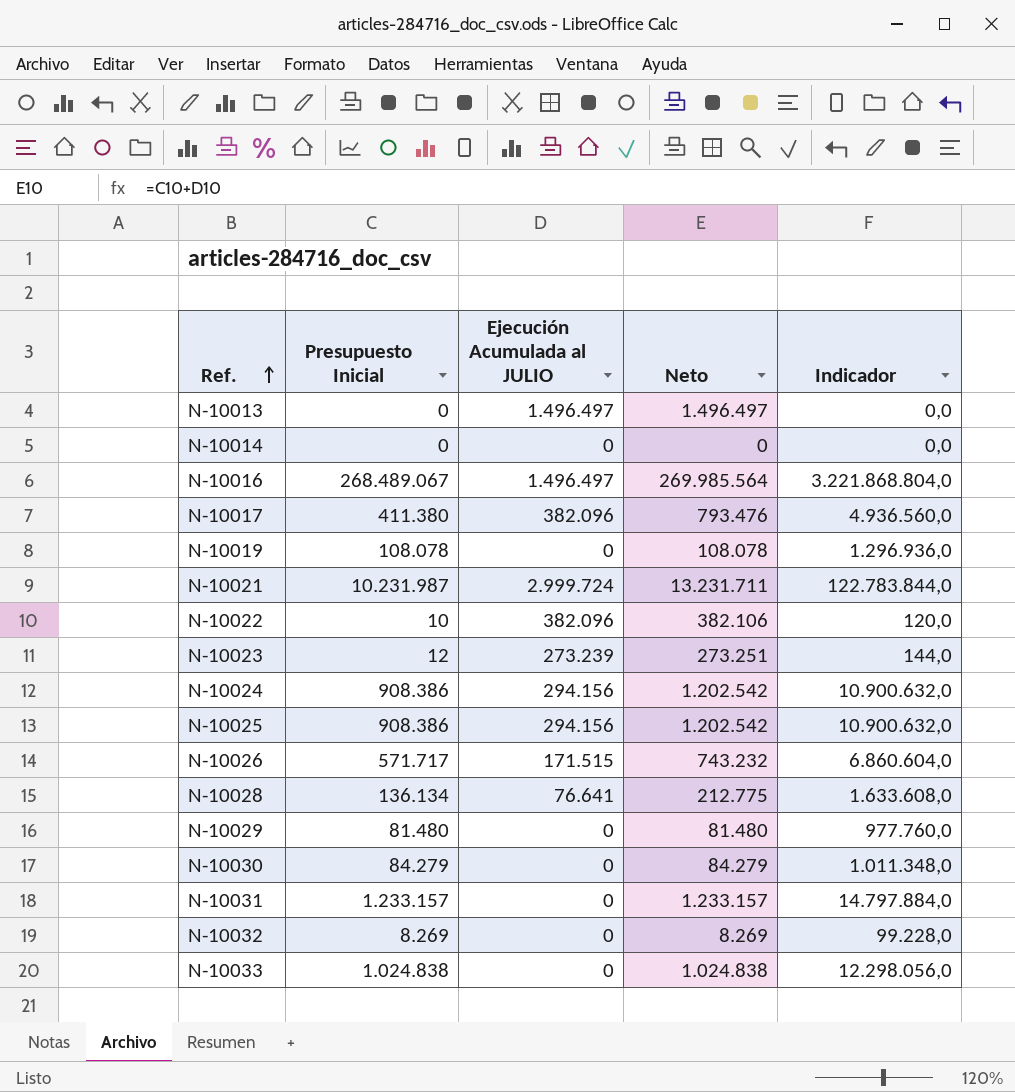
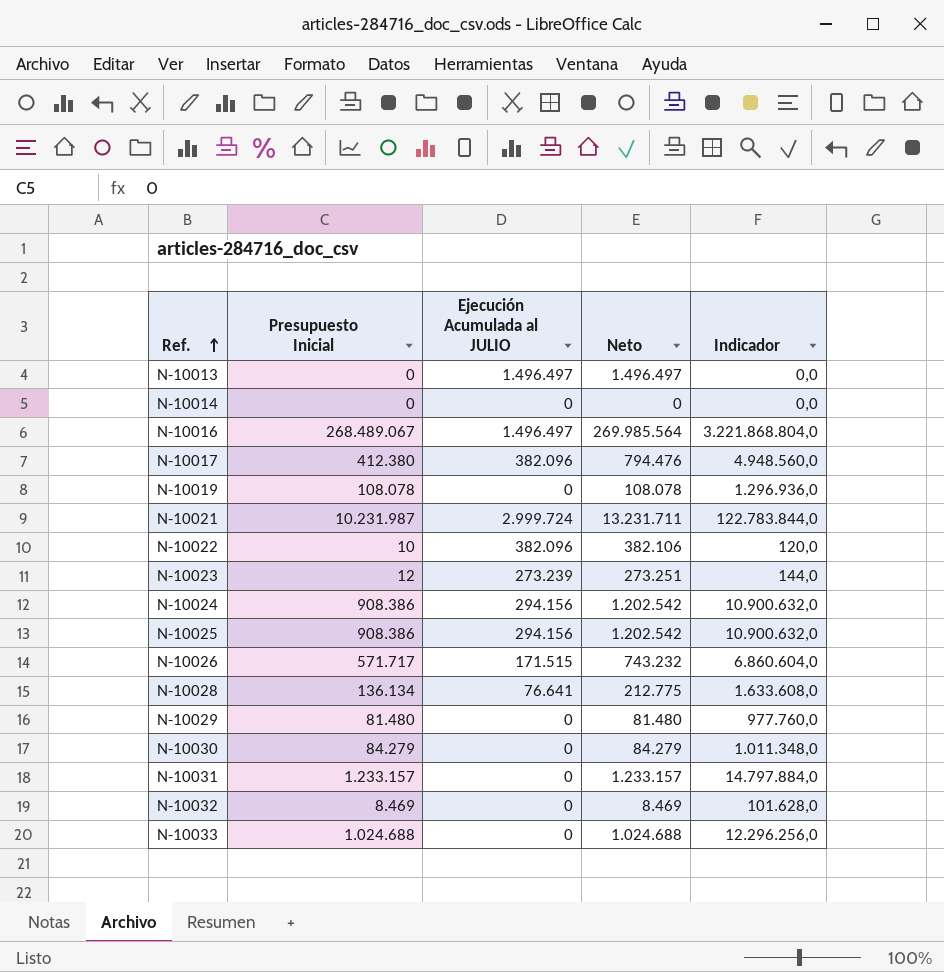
N-10017 | Presupuesto Inicial: 411.380 -> 412.380
N-10017 | Neto: 793.476 -> 794.476
N-10017 | Indicador: 4.936.560,0 -> 4.948.560,0
N-10032 | Presupuesto Inicial: 8.269 -> 8.469
N-10032 | Neto: 8.269 -> 8.469
N-10032 | Indicador: 99.228,0 -> 101.628,0
N-10033 | Presupuesto Inicial: 1.024.838 -> 1.024.688
N-10033 | Neto: 1.024.838 -> 1.024.688
N-10033 | Indicador: 12.298.056,0 -> 12.296.256,0

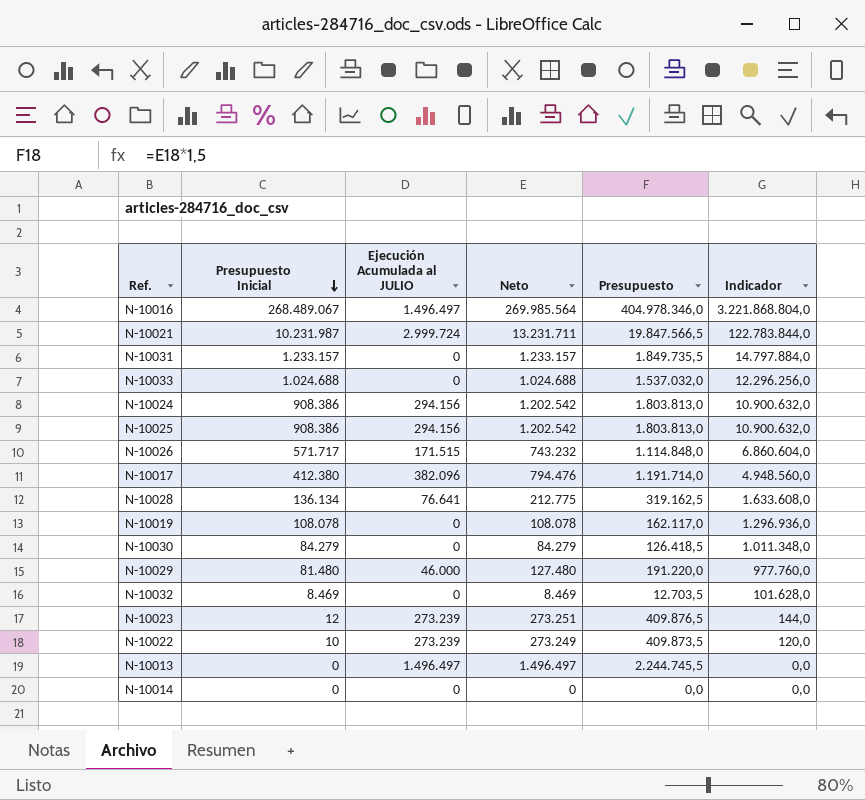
row order: Ref. ascending -> Presupuesto Inicial descending
column Presupuesto | formula: none -> [Neto] * 1,5
N-10029 | Ejecución Acumulada al JULIO: 0 -> 46.000
N-10029 | Neto: 81.480 -> 127.480
N-10022 | Ejecución Acumulada al JULIO: 382.096 -> 273.239
N-10022 | Neto: 382.106 -> 273.249

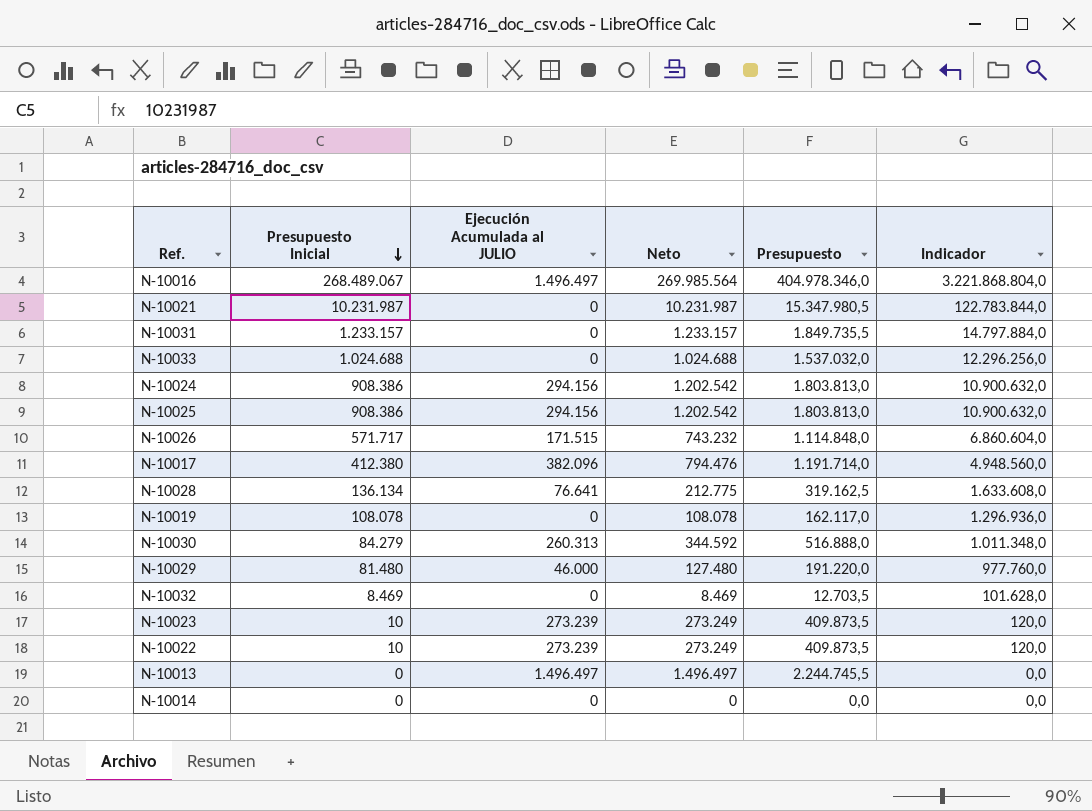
N-10021 | Ejecución Acumulada al JULIO: 2.999.724 -> 0
N-10021 | Neto: 13.231.711 -> 10.231.987
N-10021 | Presupuesto: 19.847.566,5 -> 15.347.980,5
N-10030 | Ejecución Acumulada al JULIO: 0 -> 260.313
N-10030 | Neto: 84.279 -> 344.592
N-10030 | Presupuesto: 126.418,5 -> 516.888,0
N-10023 | Presupuesto Inicial: 12 -> 10
N-10023 | Neto: 273.251 -> 273.249
N-10023 | Presupuesto: 409.876,5 -> 409.873,5
N-10023 | Indicador: 144,0 -> 120,0

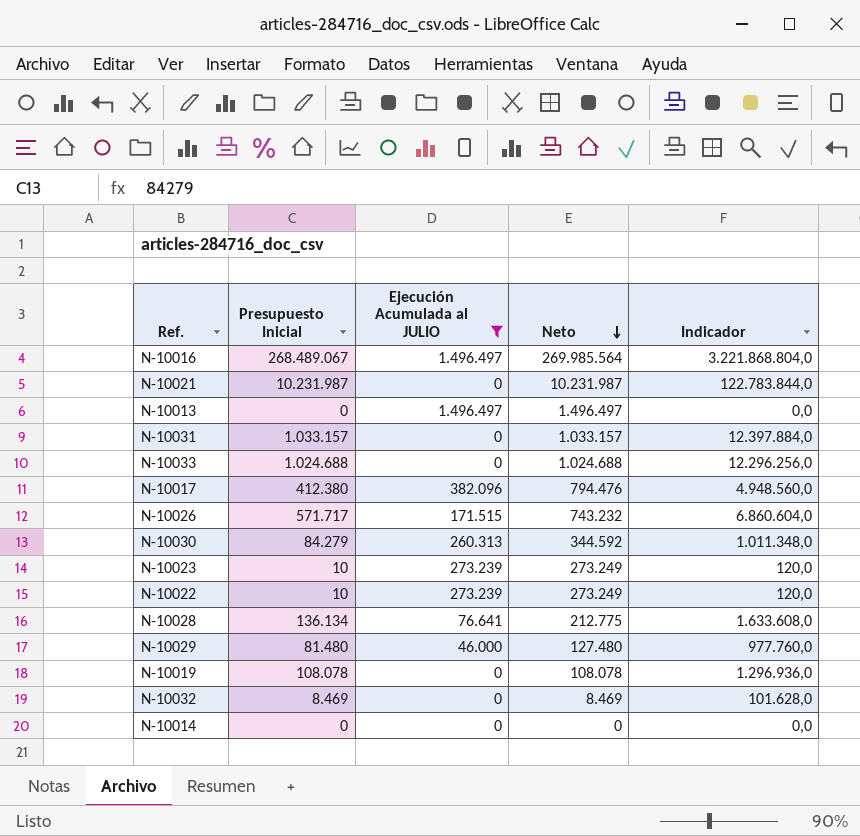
filter: none -> Ejecución Acumulada al JULIO != 294.156
row order: Presupuesto Inicial descending -> Neto descending
column Presupuesto | formula: [Neto] * 1,5 -> none
N-10031 | Presupuesto Inicial: 1.233.157 -> 1.033.157
N-10031 | Neto: 1.233.157 -> 1.033.157
N-10031 | Indicador: 14.797.884,0 -> 12.397.884,0

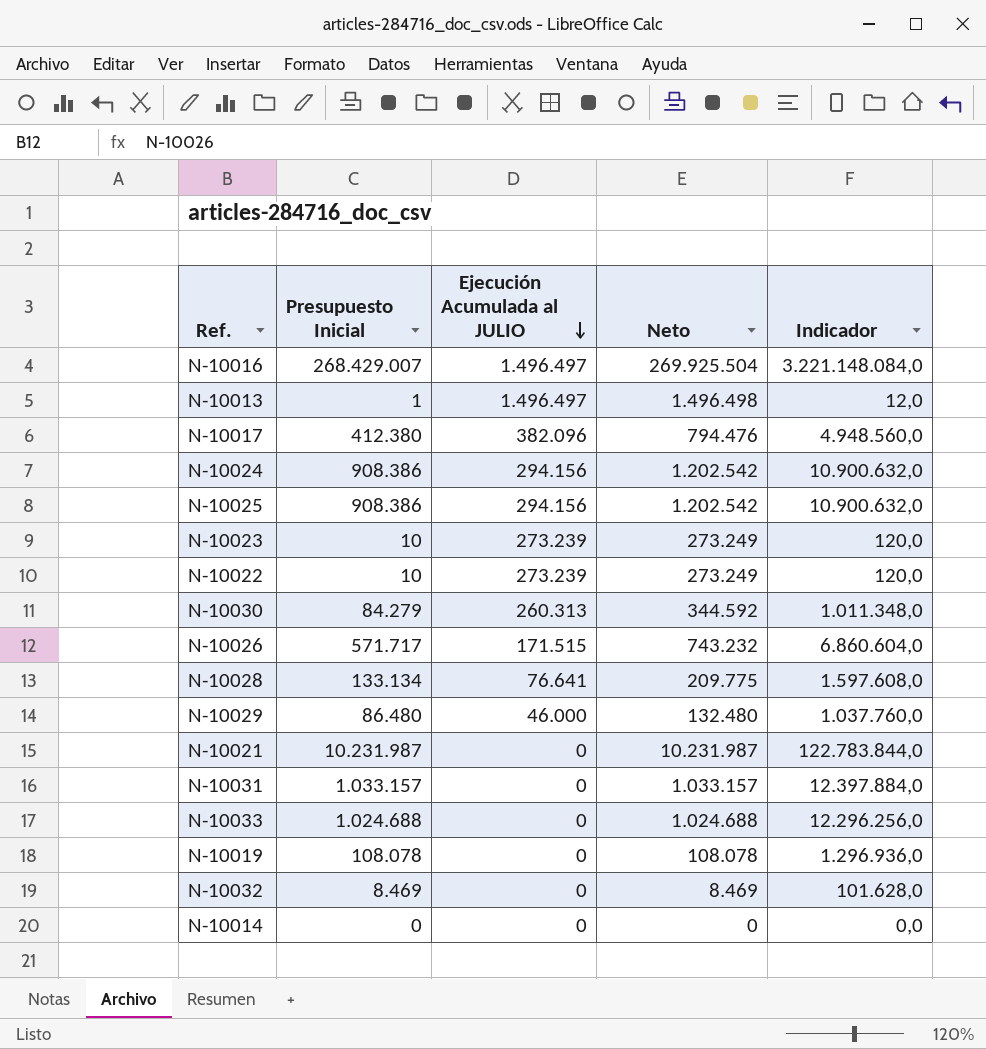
filter: Ejecución Acumulada al JULIO != 294.156 -> none
row order: Neto descending -> Ejecución Acumulada al JULIO descending
N-10016 | Presupuesto Inicial: 268.489.067 -> 268.429.007
N-10016 | Neto: 269.985.564 -> 269.925.504
N-10016 | Indicador: 3.221.868.804,0 -> 3.221.148.084,0
N-10013 | Presupuesto Inicial: 0 -> 1
N-10013 | Neto: 1.496.497 -> 1.496.498
N-10013 | Indicador: 0,0 -> 12,0
N-10028 | Presupuesto Inicial: 136.134 -> 133.134
N-10028 | Neto: 212.775 -> 209.775
N-10028 | Indicador: 1.633.608,0 -> 1.597.608,0
N-10029 | Presupuesto Inicial: 81.480 -> 86.480
N-10029 | Neto: 127.480 -> 132.480
N-10029 | Indicador: 977.760,0 -> 1.037.760,0

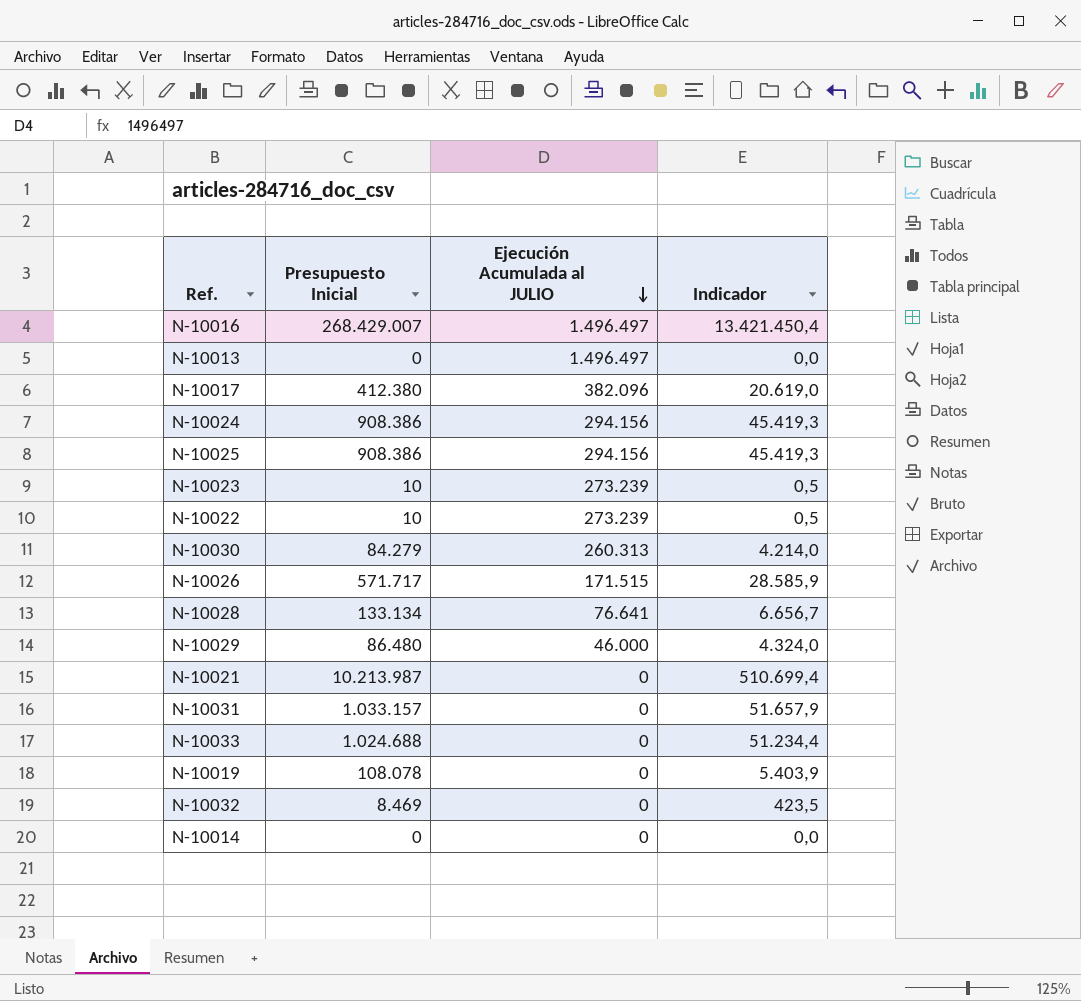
column Neto | formula: [Presupuesto Inicial] + [Ejecución Acumulada al JULIO] -> none
column Indicador | formula: [Presupuesto Inicial] * 12 -> [Presupuesto Inicial] * 0,05
N-10013 | Presupuesto Inicial: 1 -> 0
N-10021 | Presupuesto Inicial: 10.231.987 -> 10.213.987

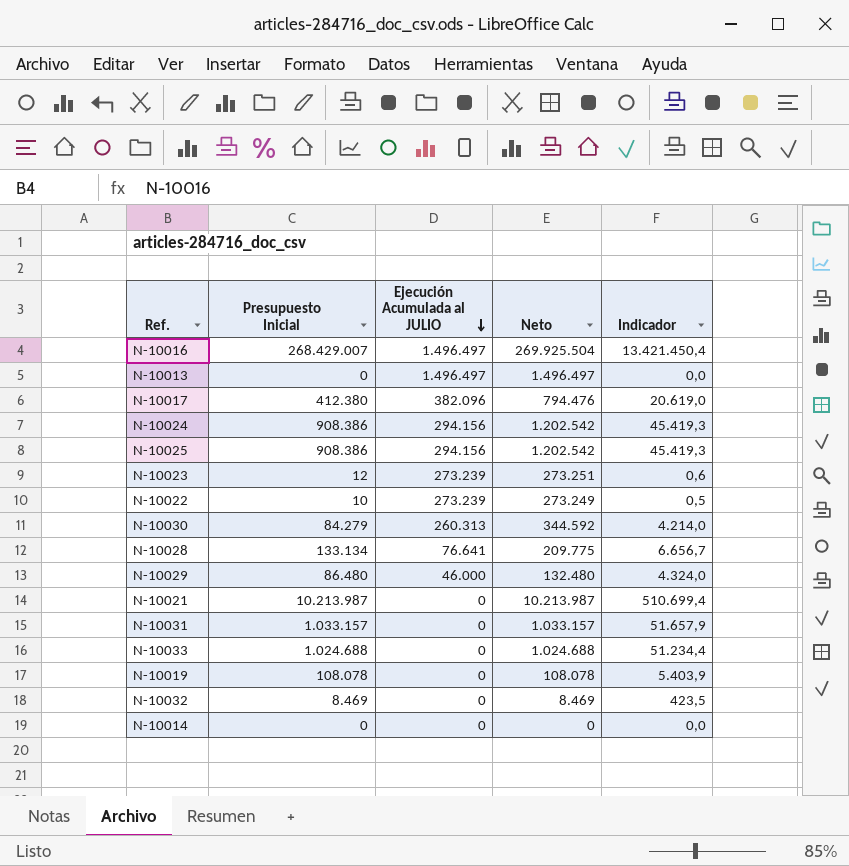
column Neto | formula: none -> [Presupuesto Inicial] + [Ejecución Acumulada al JULIO]
row N-10026: 571.717 | 171.515 | 28.585,9 -> none
N-10023 | Presupuesto Inicial: 10 -> 12
N-10023 | Indicador: 0,5 -> 0,6

